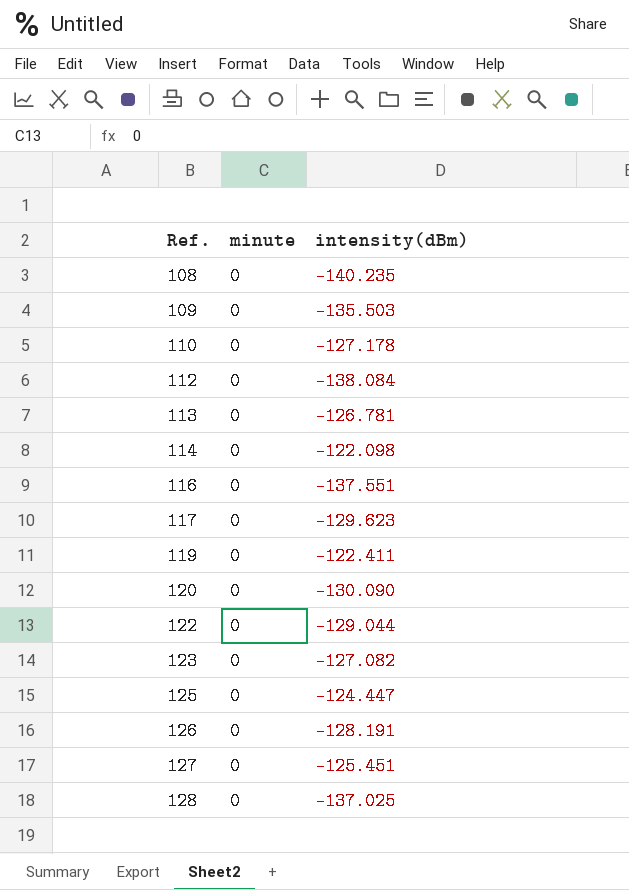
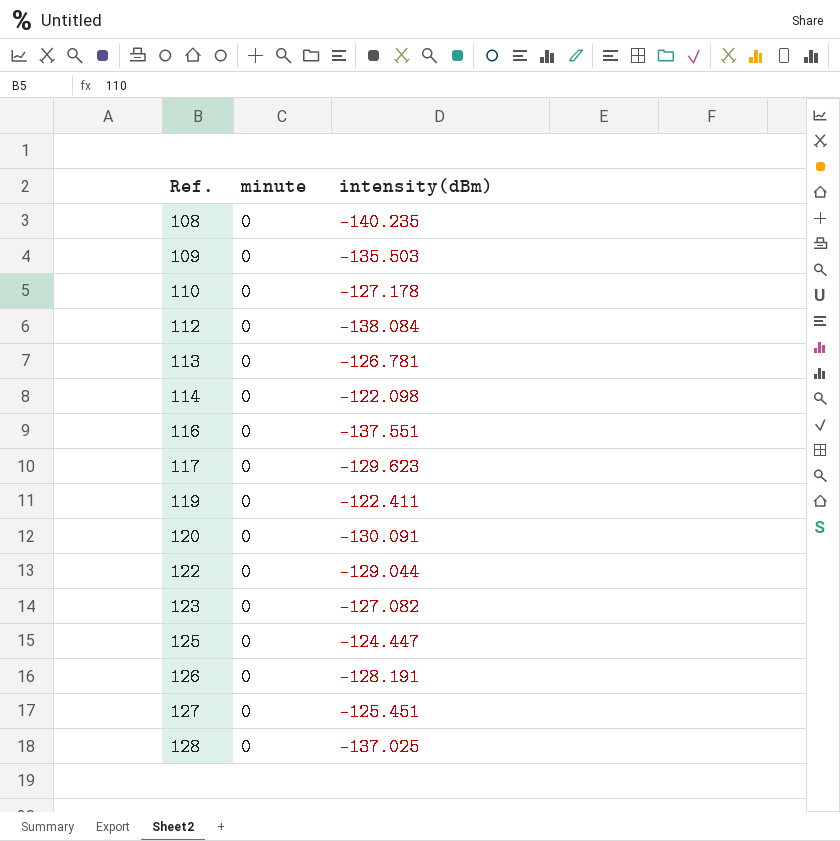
120 | intensity(dBm): -130.090 -> -130.091

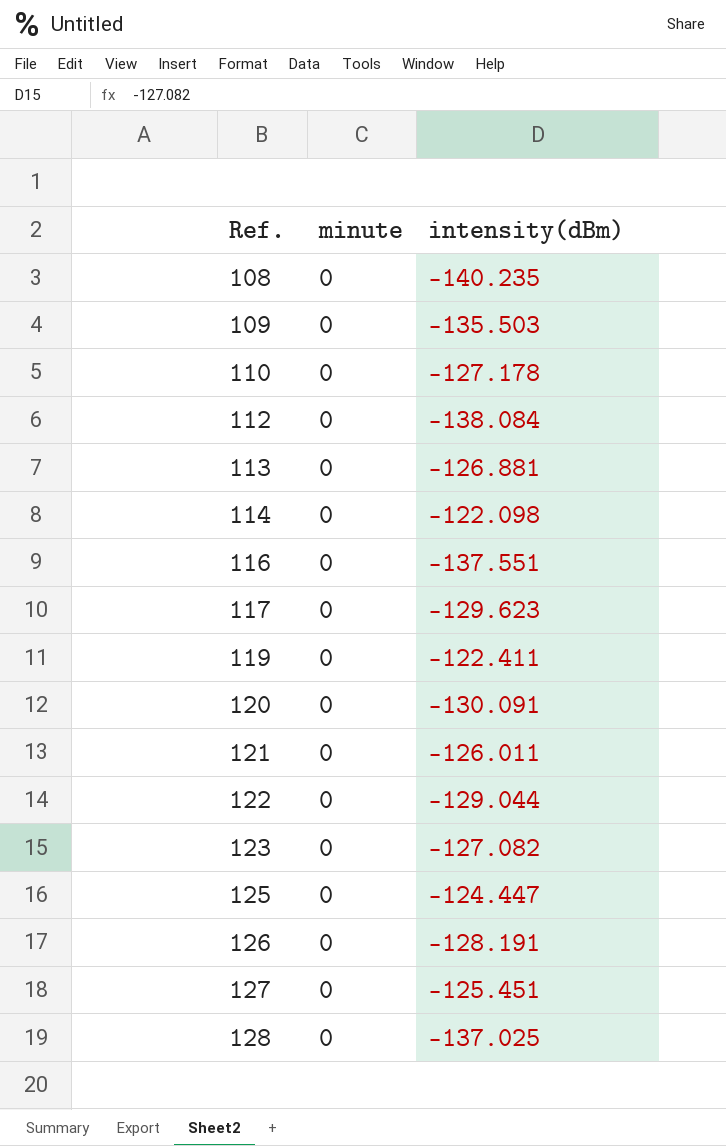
113 | intensity(dBm): -126.781 -> -126.881
row 121: none -> 0 | -126.011

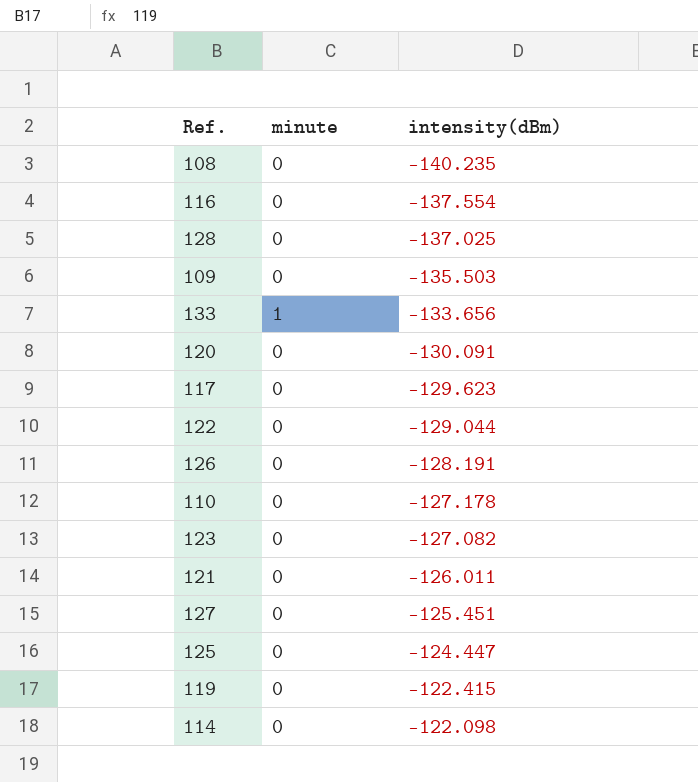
row order: Ref. ascending -> intensity(dBm) ascending
row 112: 0 | -138.084 -> none
row 113: 0 | -126.881 -> none
116 | intensity(dBm): -137.551 -> -137.554
row 133: none -> 1 | -133.656
119 | intensity(dBm): -122.411 -> -122.415

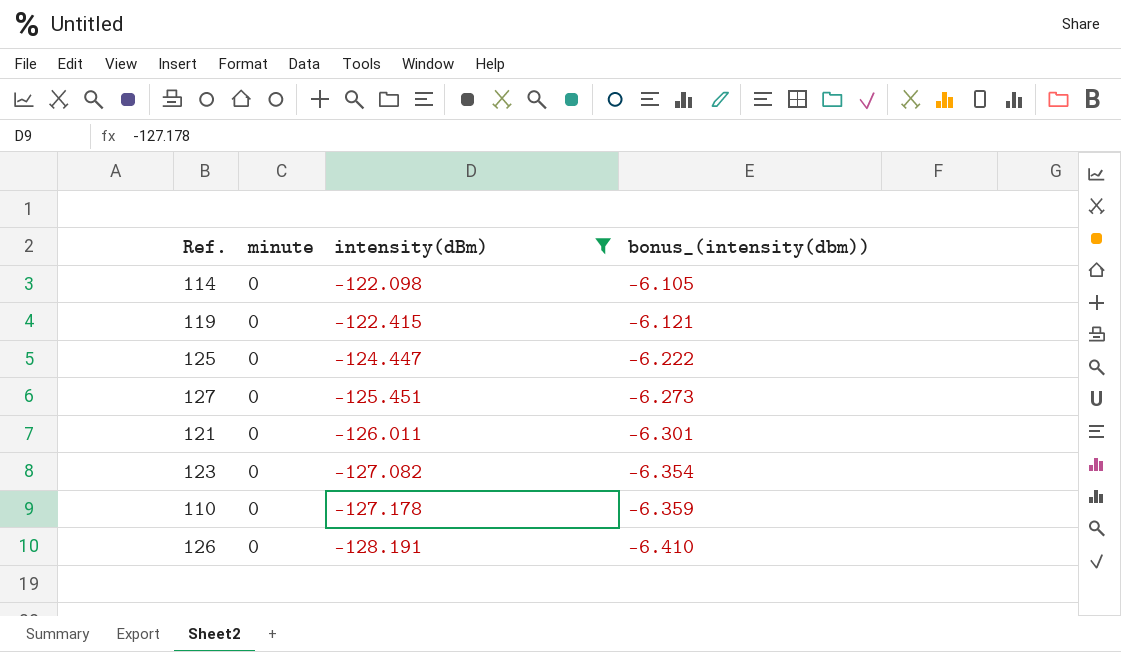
filter: none -> intensity(dBm) >= -128.191
row order: intensity(dBm) ascending -> intensity(dBm) descending
column bonus_(intensity(dbm)) | formula: none -> [intensity(dBm)] * 0.05

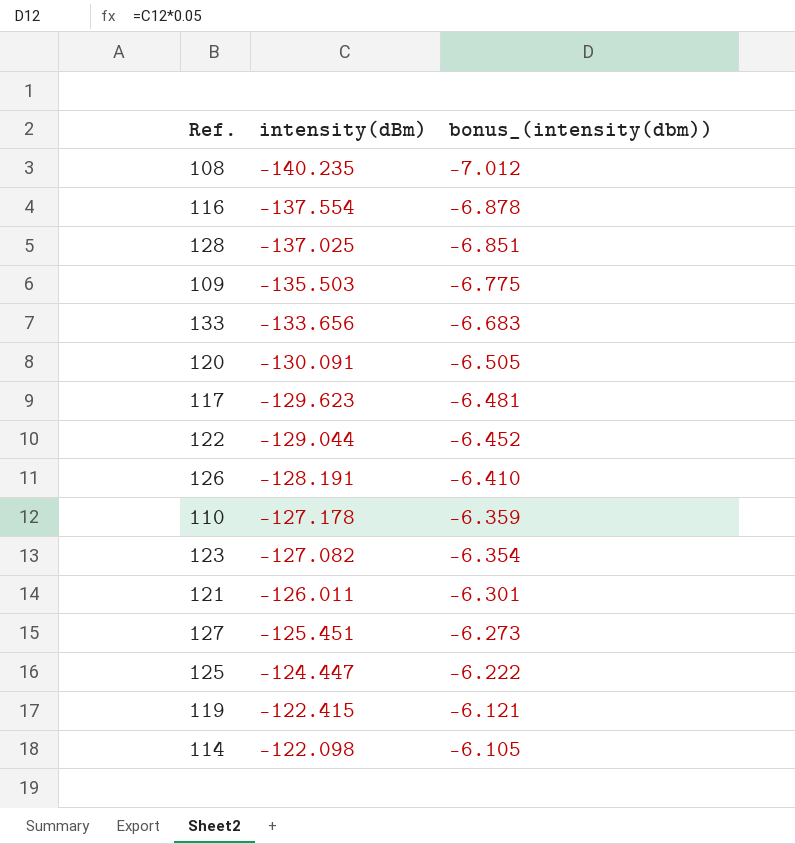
filter: intensity(dBm) >= -128.191 -> none
row order: intensity(dBm) descending -> intensity(dBm) ascending
column minute | position: 2 -> none

